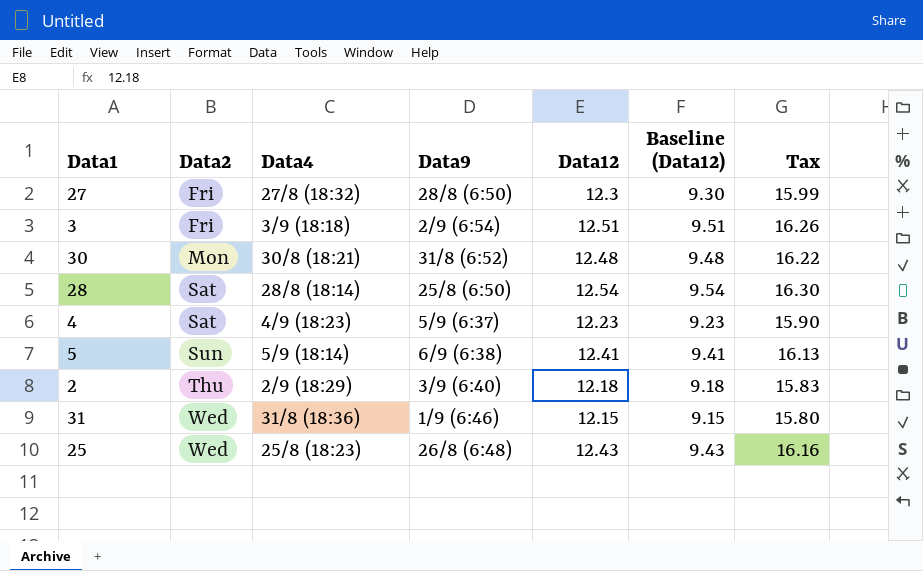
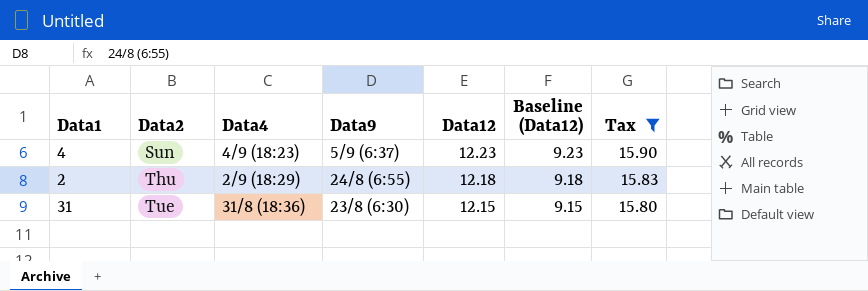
filter: none -> Tax <= 15.90
4 | Data2: Sat -> Sun
2 | Data9: 3/9 (6:40) -> 24/8 (6:55)
31 | Data2: Wed -> Tue
31 | Data9: 1/9 (6:46) -> 23/8 (6:30)

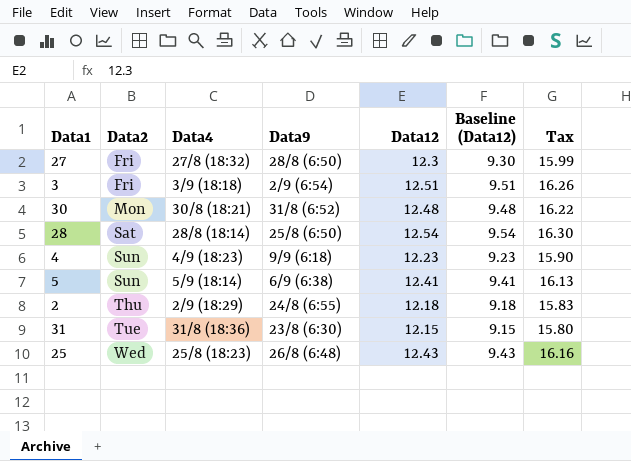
filter: Tax <= 15.90 -> none
4 | Data9: 5/9 (6:37) -> 9/9 (6:18)

